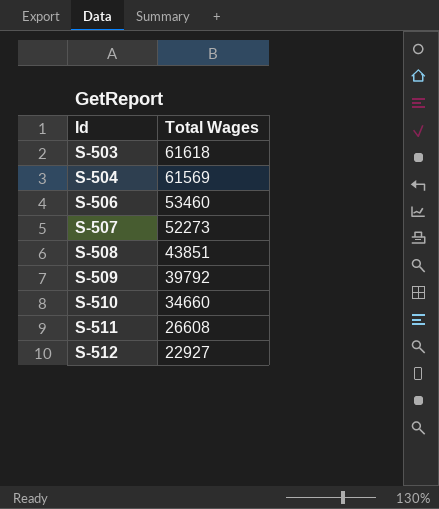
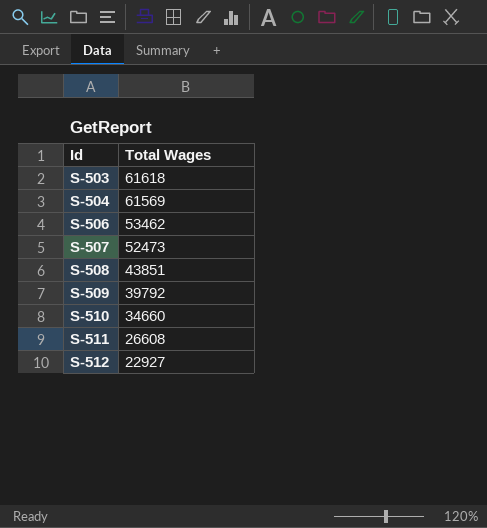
S-506 | Total Wages: 53460 -> 53462
S-507 | Total Wages: 52273 -> 52473

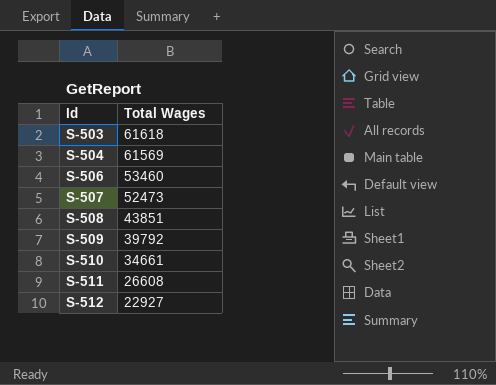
S-506 | Total Wages: 53462 -> 53460
S-510 | Total Wages: 34660 -> 34661

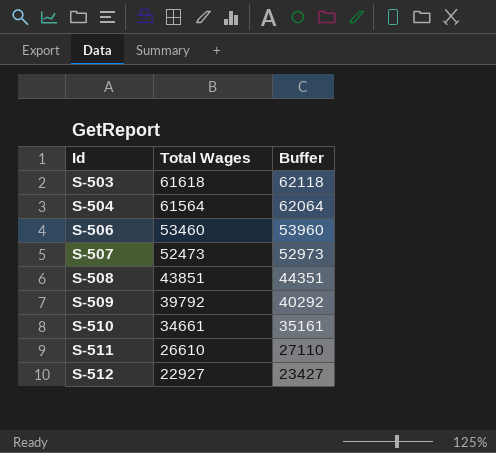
column Buffer | formula: none -> [Total Wages] + 500
S-504 | Total Wages: 61569 -> 61564
S-511 | Total Wages: 26608 -> 26610

